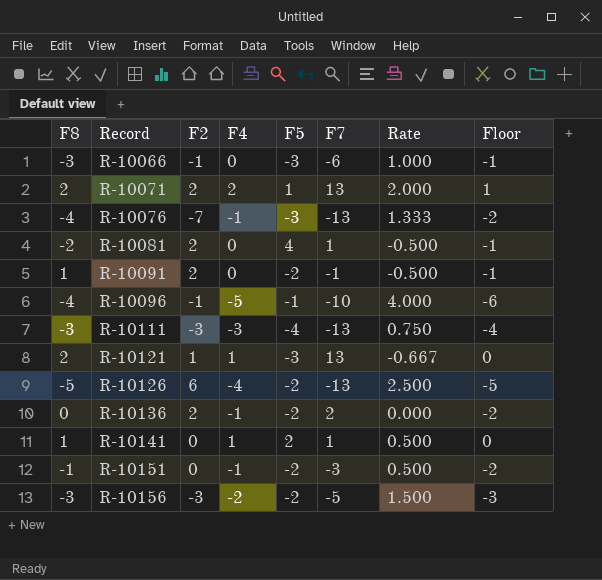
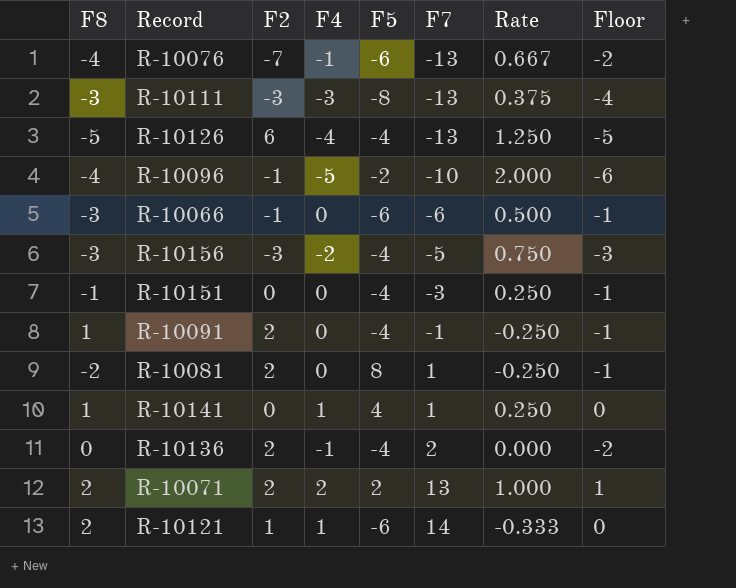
row order: Record ascending -> F7 ascending
R-10076 | F5: -3 -> -6
R-10076 | Rate: 1.333 -> 0.667
R-10111 | F5: -4 -> -8
R-10111 | Rate: 0.750 -> 0.375
R-10126 | F5: -2 -> -4
R-10126 | Rate: 2.500 -> 1.250
R-10096 | F5: -1 -> -2
R-10096 | Rate: 4.000 -> 2.000
R-10066 | F5: -3 -> -6
R-10066 | Rate: 1.000 -> 0.500
R-10156 | F5: -2 -> -4
R-10156 | Rate: 1.500 -> 0.750
R-10151 | F4: -1 -> 0
R-10151 | F5: -2 -> -4
R-10151 | Rate: 0.500 -> 0.250
R-10151 | Floor: -2 -> -1
R-10091 | F5: -2 -> -4
R-10091 | Rate: -0.500 -> -0.250
R-10081 | F5: 4 -> 8
R-10081 | Rate: -0.500 -> -0.250
R-10141 | F5: 2 -> 4
R-10141 | Rate: 0.500 -> 0.250
R-10136 | F5: -2 -> -4
R-10071 | F5: 1 -> 2
R-10071 | Rate: 2.000 -> 1.000
R-10121 | F5: -3 -> -6
R-10121 | F7: 13 -> 14
R-10121 | Rate: -0.667 -> -0.333

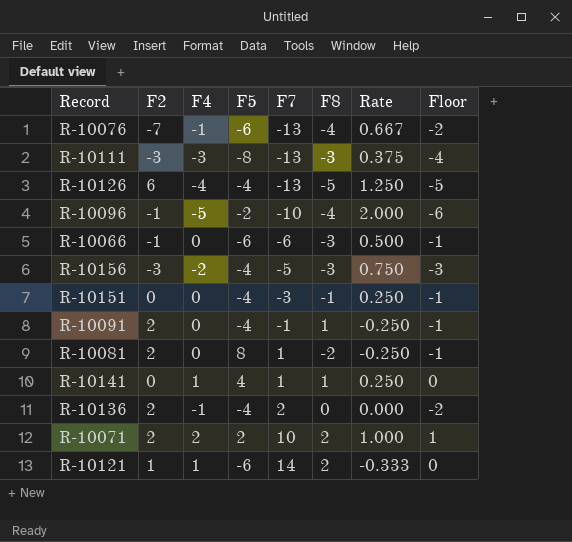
column F8 | position: 1 -> 6
R-10071 | F7: 13 -> 10

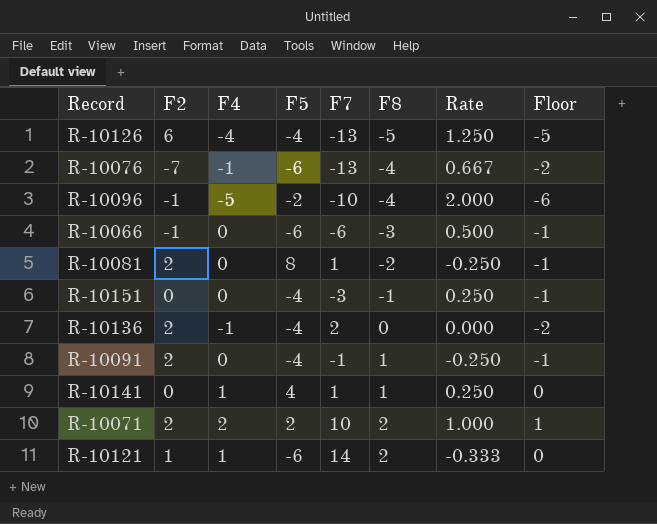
row order: F7 ascending -> F8 ascending
row R-10111: -3 | -3 | -8 | -13 | -3 | 0.375 | -4 -> none
row R-10156: -3 | -2 | -4 | -5 | -3 | 0.750 | -3 -> none

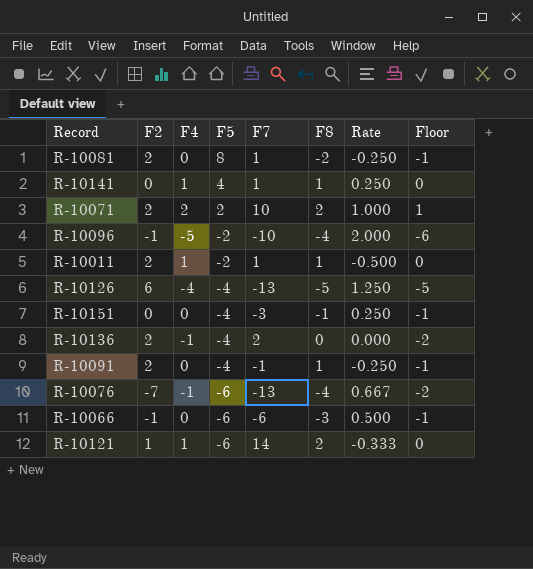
row order: F8 ascending -> F5 descending
row R-10011: none -> 2 | 1 | -2 | 1 | 1 | -0.500 | 0

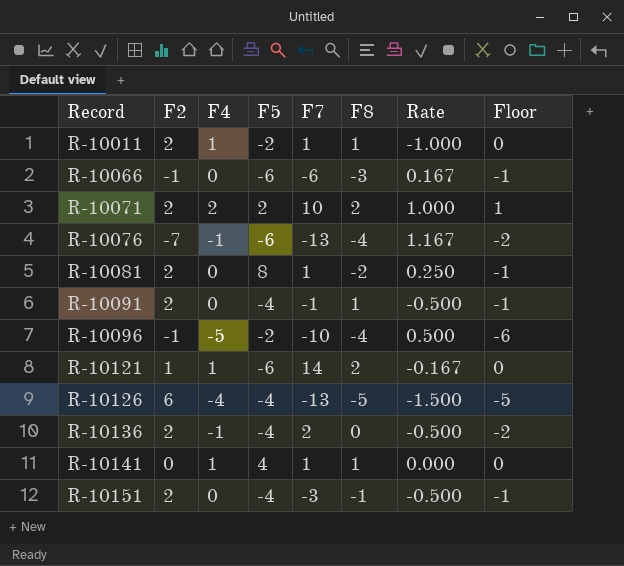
row order: F5 descending -> Record ascending
column Rate | formula: [F8] / [F5] -> [F2] / [F5]
R-10151 | F2: 0 -> 2

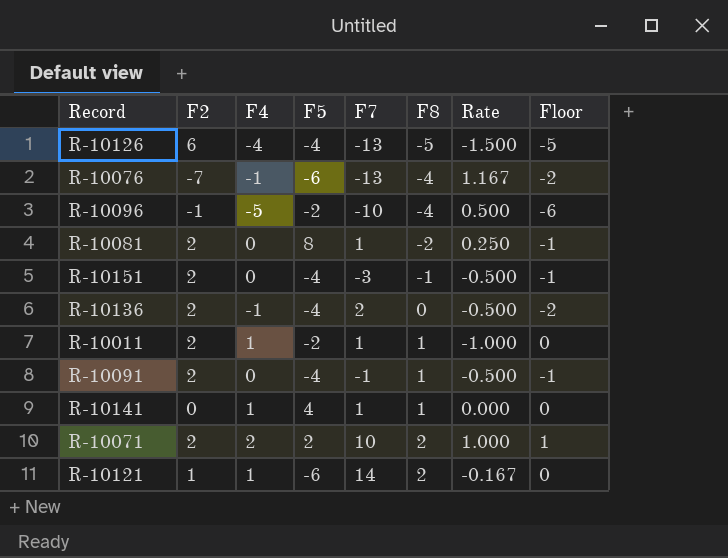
row order: Record ascending -> F8 ascending
row R-10066: -1 | 0 | -6 | -6 | -3 | 0.167 | -1 -> none

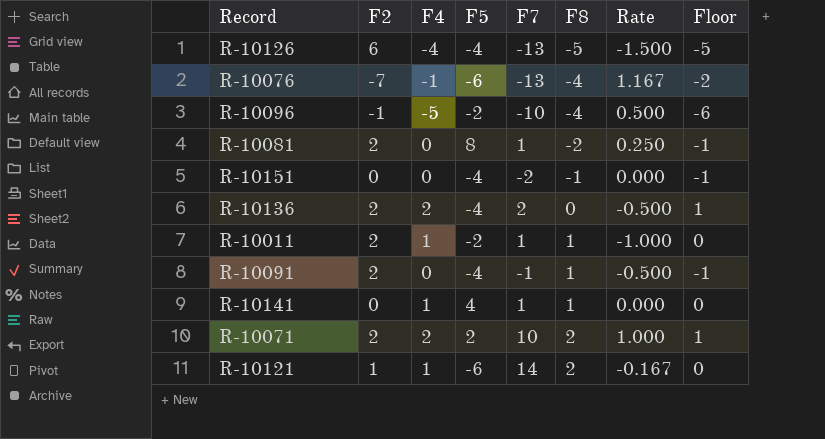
R-10151 | F2: 2 -> 0
R-10151 | F7: -3 -> -2
R-10151 | Rate: -0.500 -> 0.000
R-10136 | F4: -1 -> 2
R-10136 | Floor: -2 -> 1

